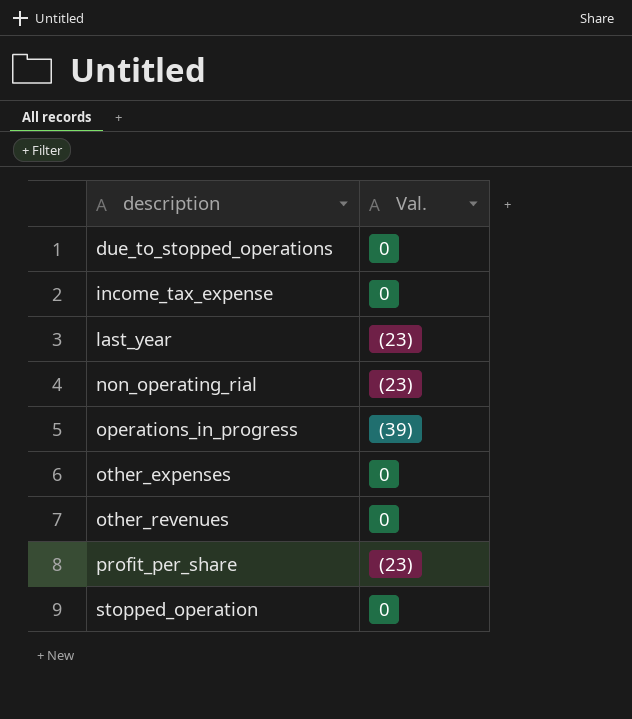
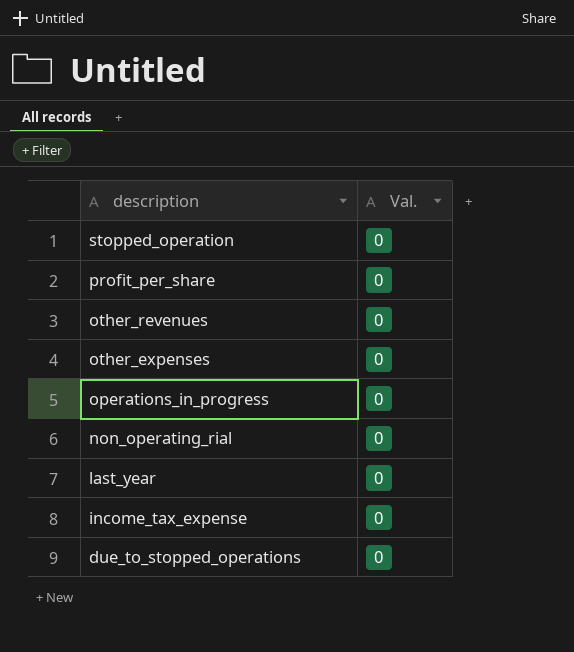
row order: description ascending -> description descending
profit_per_share | Val.: (23) -> 0
operations_in_progress | Val.: (39) -> 0
non_operating_rial | Val.: (23) -> 0
last_year | Val.: (23) -> 0

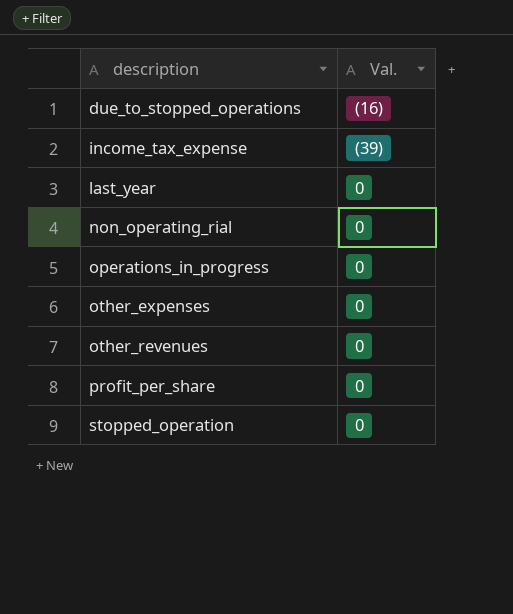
row order: description descending -> description ascending
due_to_stopped_operations | Val.: 0 -> (16)
income_tax_expense | Val.: 0 -> (39)

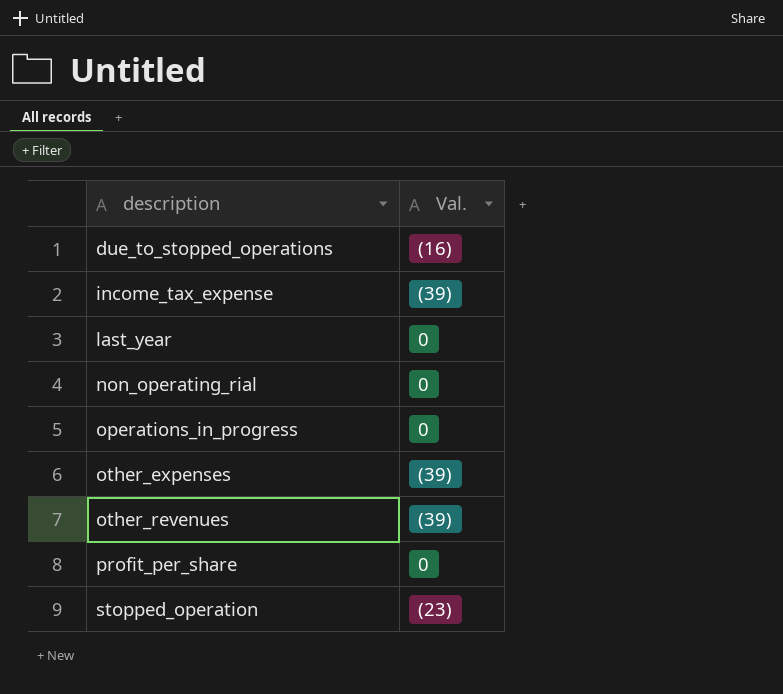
other_expenses | Val.: 0 -> (39)
other_revenues | Val.: 0 -> (39)
stopped_operation | Val.: 0 -> (23)

